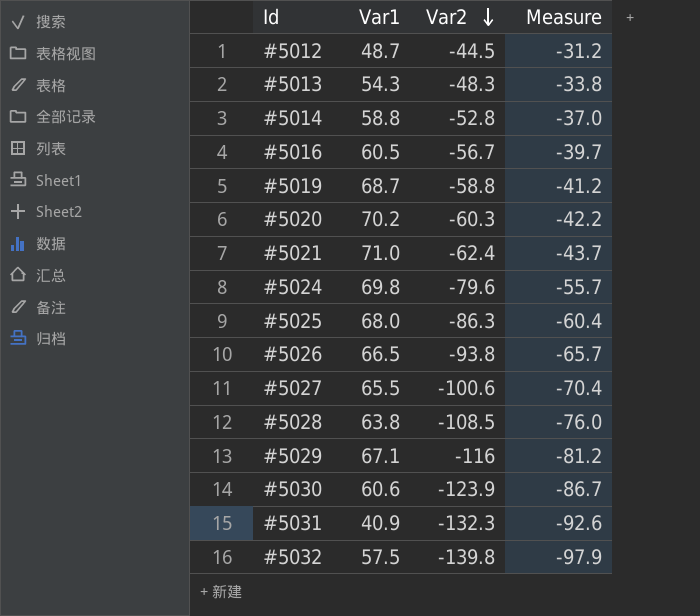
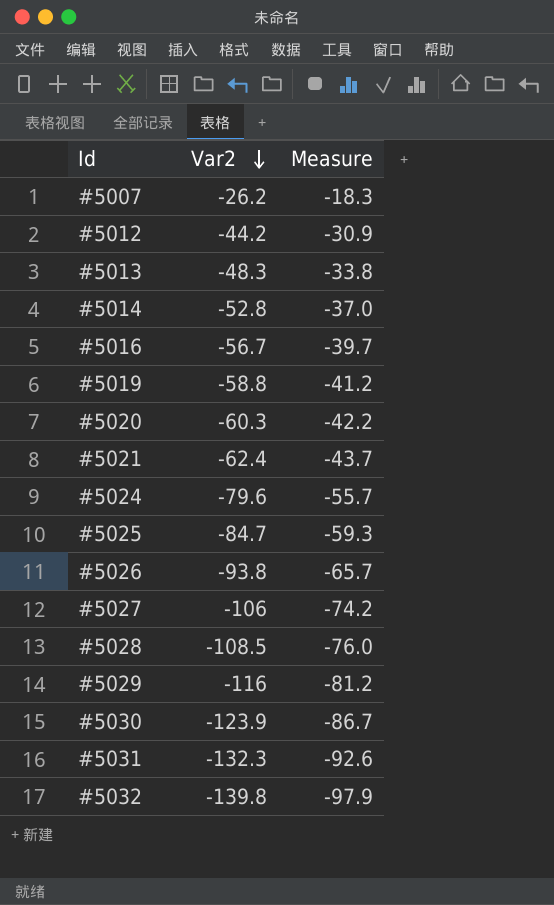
column Var1 | position: 2 -> none
row #5007: none -> -26.2 | -18.3
#5012 | Var2: -44.5 -> -44.2
#5012 | Measure: -31.2 -> -30.9
#5025 | Var2: -86.3 -> -84.7
#5025 | Measure: -60.4 -> -59.3
#5027 | Var2: -100.6 -> -106
#5027 | Measure: -70.4 -> -74.2

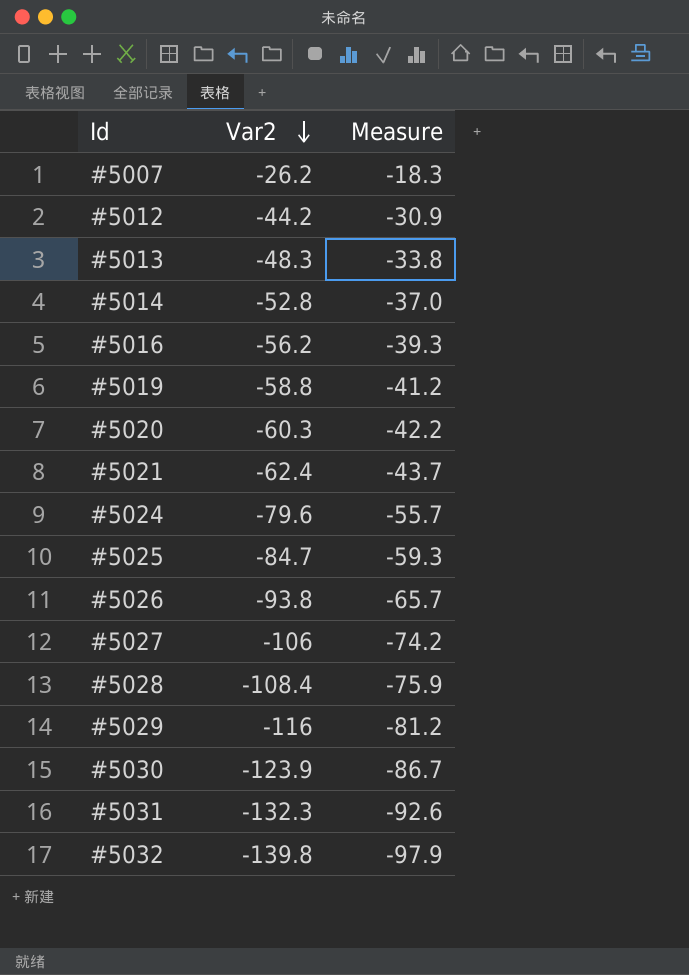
#5016 | Var2: -56.7 -> -56.2
#5016 | Measure: -39.7 -> -39.3
#5028 | Var2: -108.5 -> -108.4
#5028 | Measure: -76.0 -> -75.9

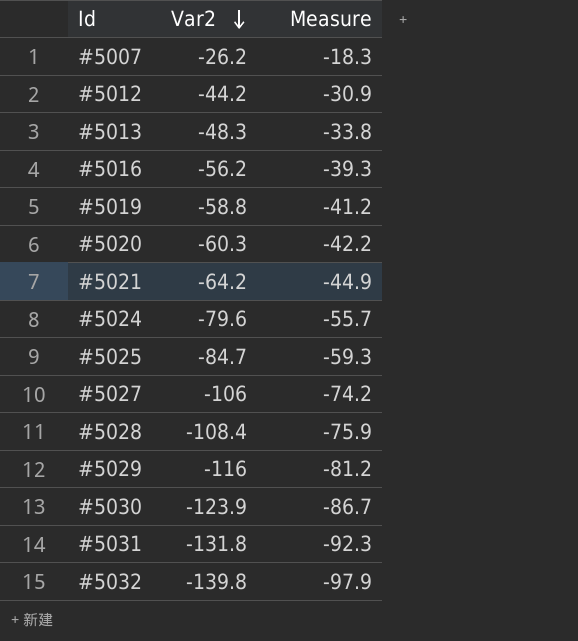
row #5014: -52.8 | -37.0 -> none
row #5026: -93.8 | -65.7 -> none
#5021 | Var2: -62.4 -> -64.2
#5021 | Measure: -43.7 -> -44.9
#5031 | Var2: -132.3 -> -131.8
#5031 | Measure: -92.6 -> -92.3

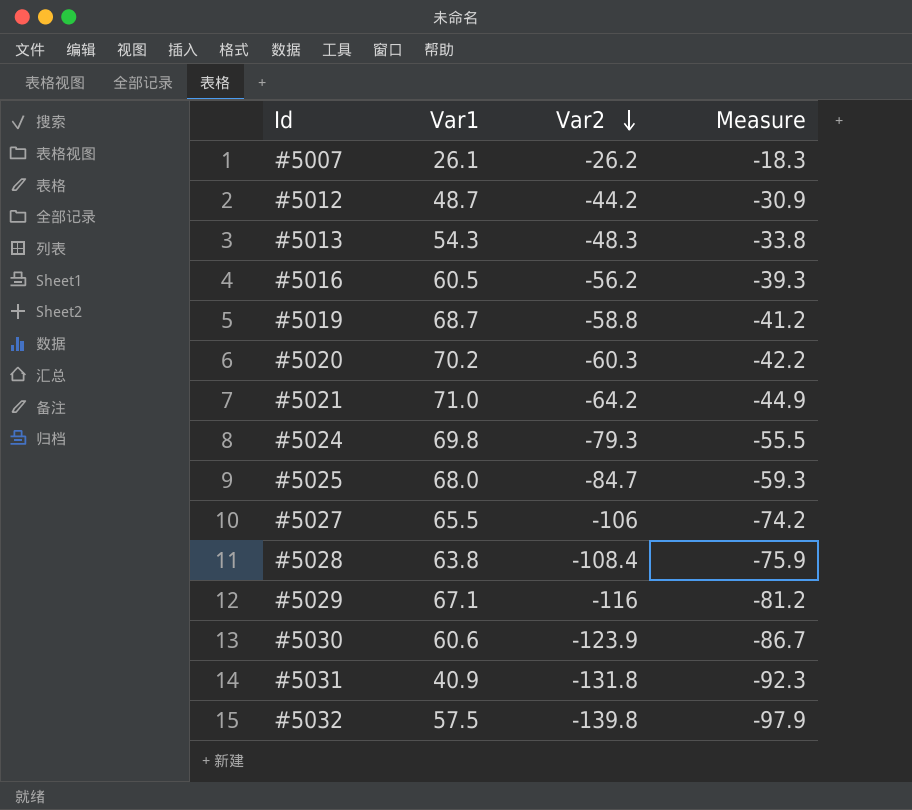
column Var1 | position: none -> 2
#5024 | Var2: -79.6 -> -79.3
#5024 | Measure: -55.7 -> -55.5

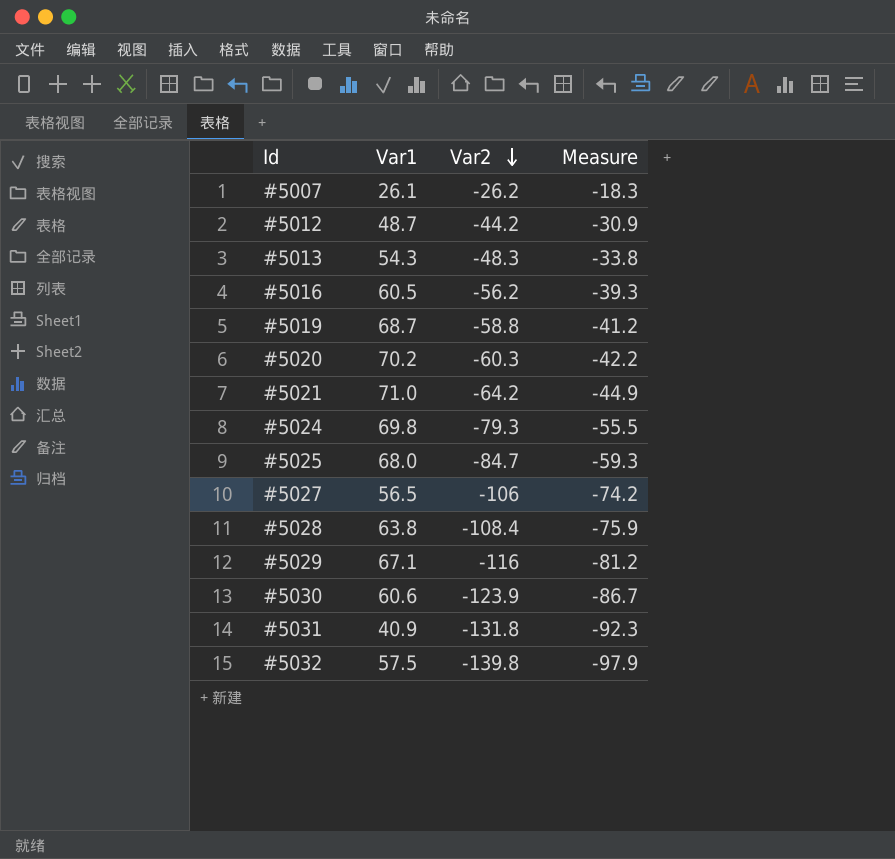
#5027 | Var1: 65.5 -> 56.5

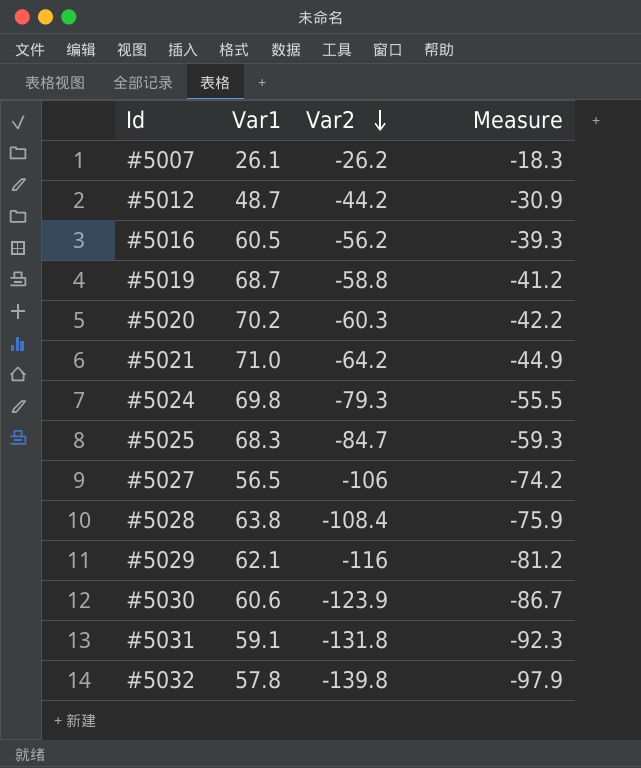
row #5013: 54.3 | -48.3 | -33.8 -> none
#5025 | Var1: 68.0 -> 68.3
#5029 | Var1: 67.1 -> 62.1
#5031 | Var1: 40.9 -> 59.1
#5032 | Var1: 57.5 -> 57.8

